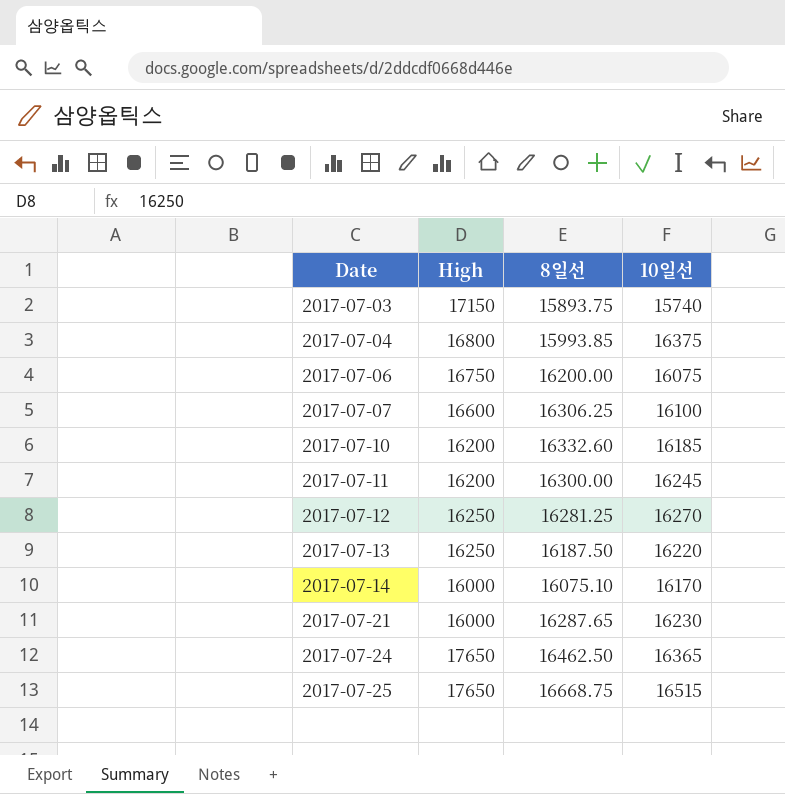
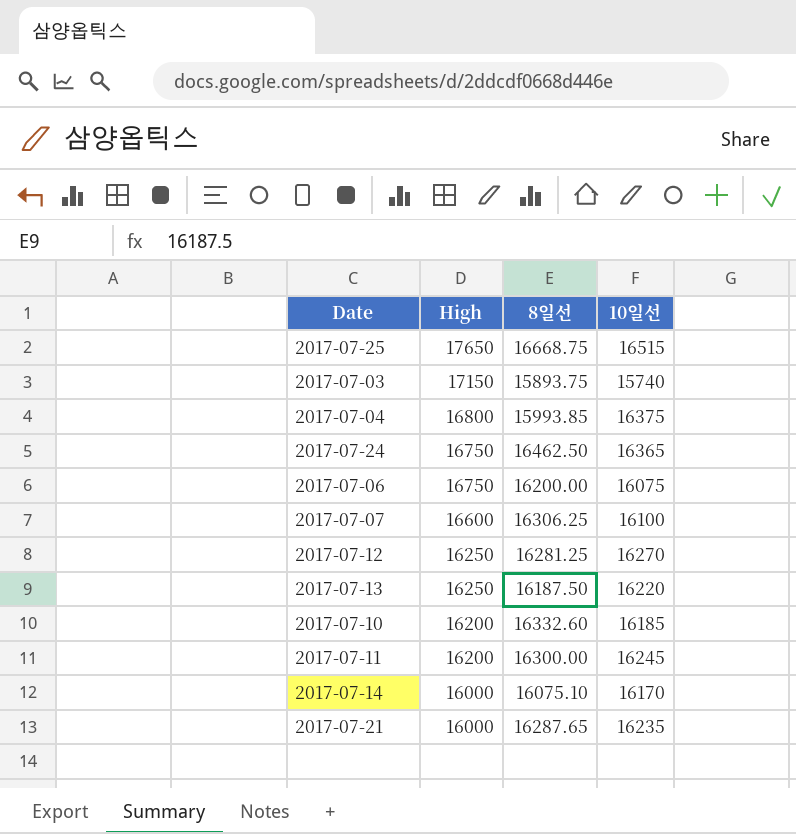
row order: Date ascending -> High descending
2017-07-24 | High: 17650 -> 16750
2017-07-21 | 10일선: 16230 -> 16235

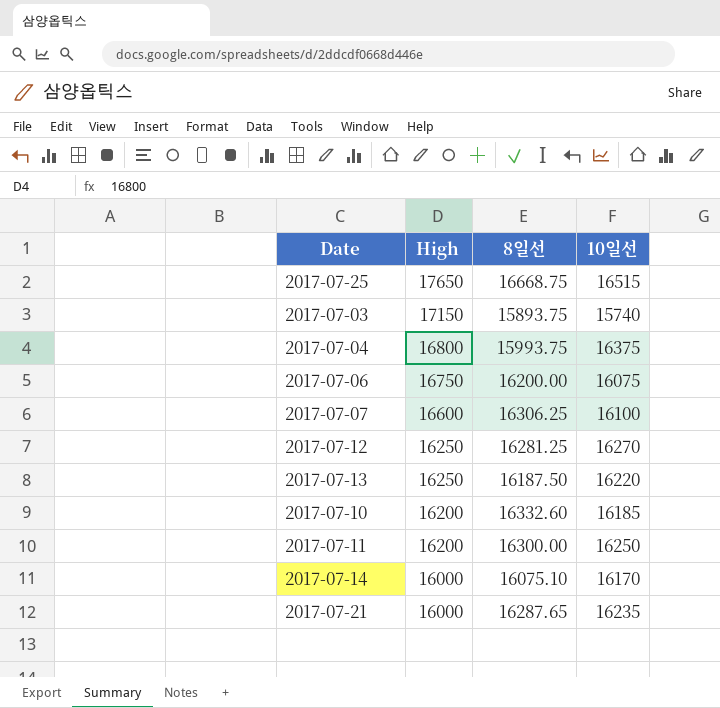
row 2017-07-24: 16750 | 16462.50 | 16365 -> none
2017-07-04 | 8일선: 15993.85 -> 15993.75
2017-07-11 | 10일선: 16245 -> 16250

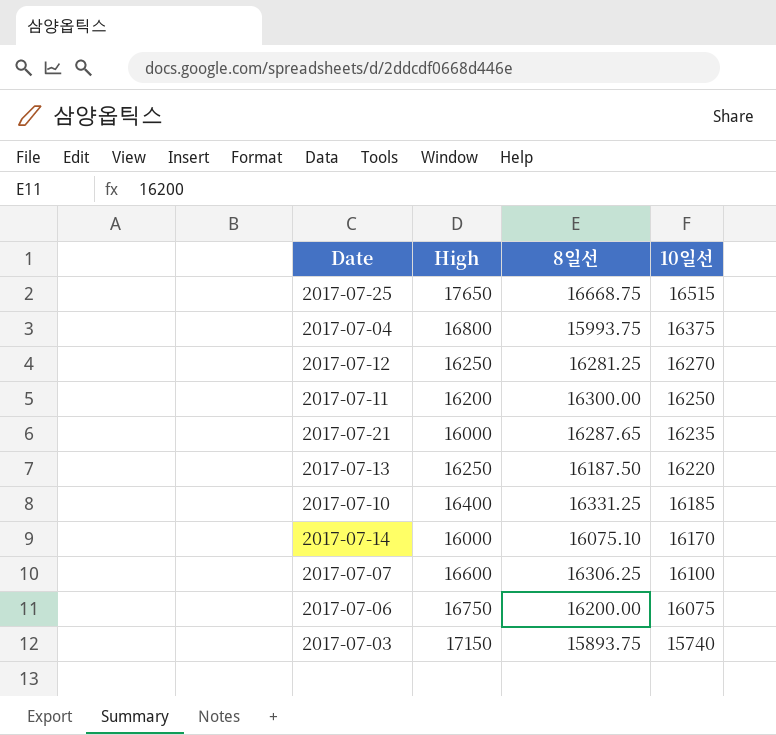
row order: High descending -> 10일선 descending
2017-07-10 | High: 16200 -> 16400
2017-07-10 | 8일선: 16332.60 -> 16331.25

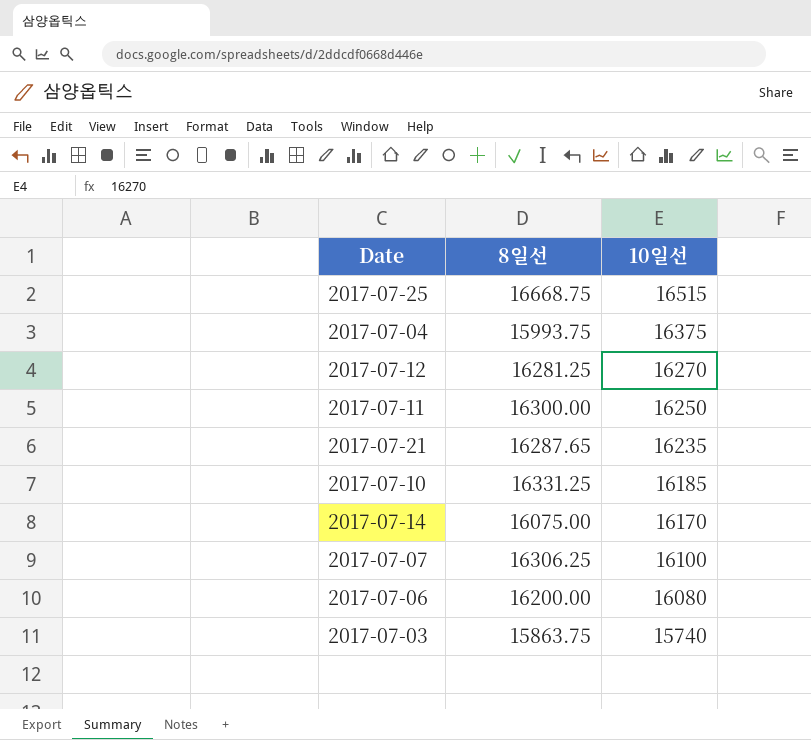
column High | position: 2 -> none
row 2017-07-13: 16250 | 16187.50 | 16220 -> none
2017-07-14 | 8일선: 16075.10 -> 16075.00
2017-07-06 | 10일선: 16075 -> 16080
2017-07-03 | 8일선: 15893.75 -> 15863.75

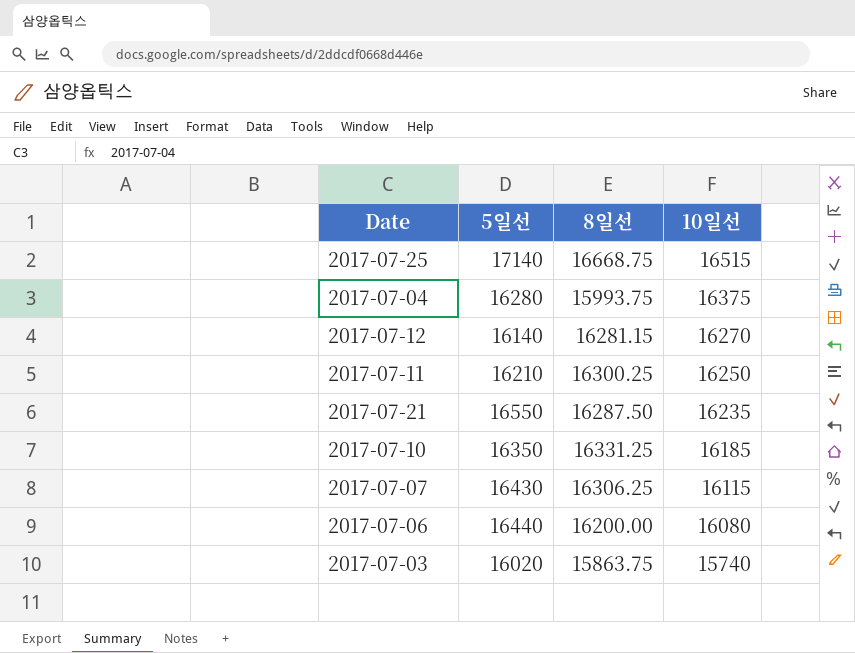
column 5일선 | position: none -> 2
row 2017-07-14: 16075.00 | 16170 -> none
2017-07-12 | 8일선: 16281.25 -> 16281.15
2017-07-11 | 8일선: 16300.00 -> 16300.25
2017-07-21 | 8일선: 16287.65 -> 16287.50
2017-07-07 | 10일선: 16100 -> 16115

